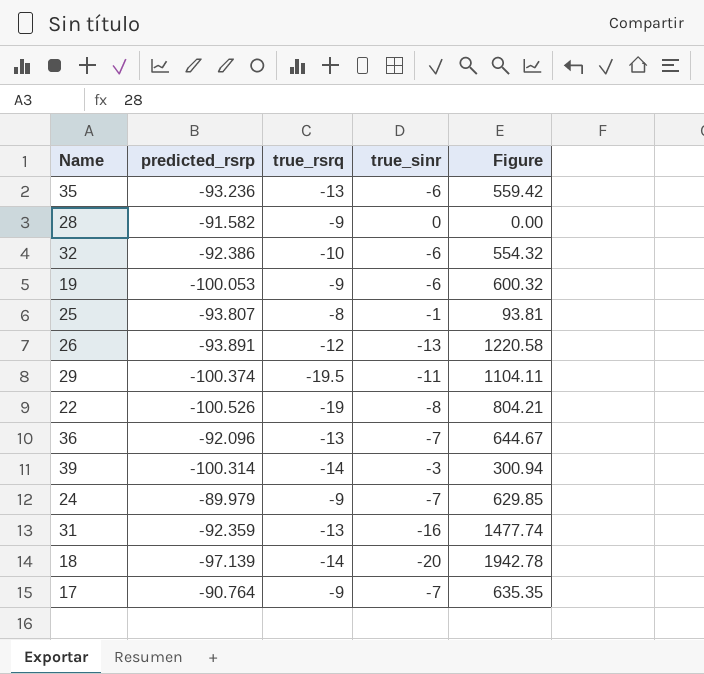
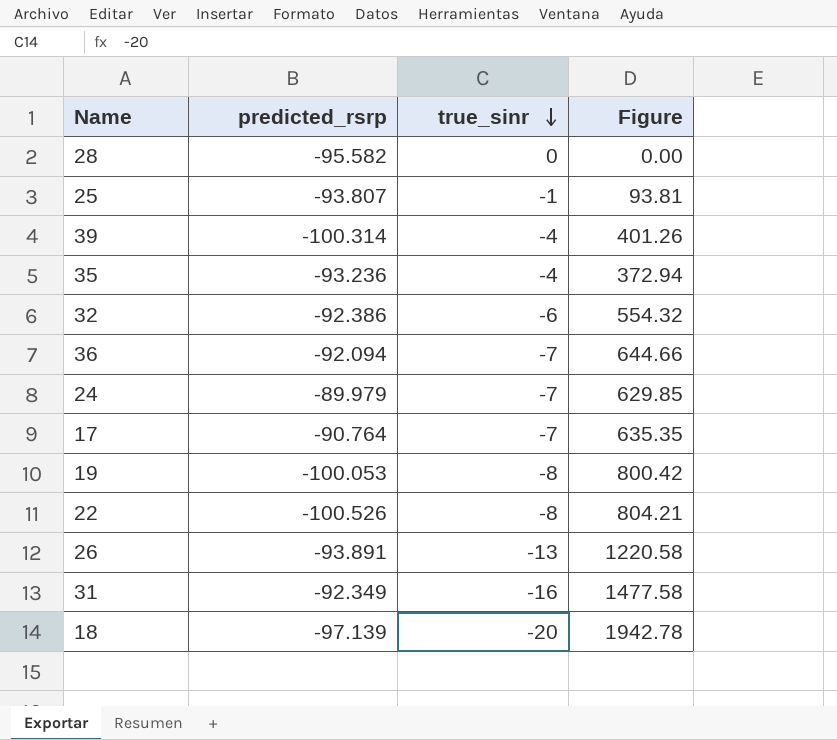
row order: none -> true_sinr descending
column true_rsrq | position: 3 -> none
row 29: -100.374 | -19.5 | -11 | 1104.11 -> none
28 | predicted_rsrp: -91.582 -> -95.582
39 | true_sinr: -3 -> -4
39 | Figure: 300.94 -> 401.26
35 | true_sinr: -6 -> -4
35 | Figure: 559.42 -> 372.94
36 | predicted_rsrp: -92.096 -> -92.094
36 | Figure: 644.67 -> 644.66
19 | true_sinr: -6 -> -8
19 | Figure: 600.32 -> 800.42
31 | predicted_rsrp: -92.359 -> -92.349
31 | Figure: 1477.74 -> 1477.58

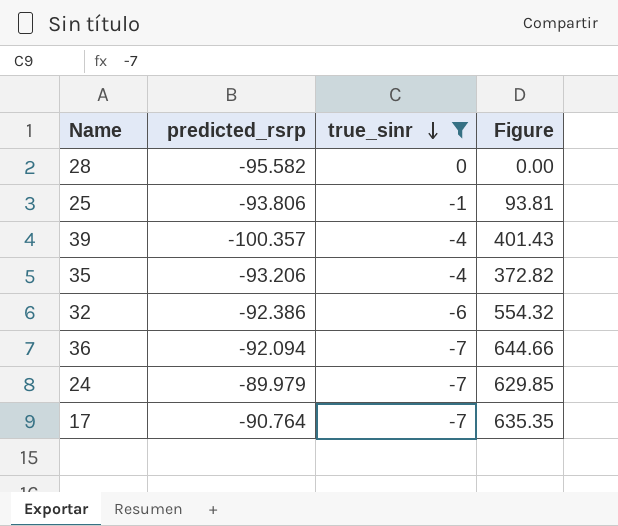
filter: none -> true_sinr >= -7
25 | predicted_rsrp: -93.807 -> -93.806
39 | predicted_rsrp: -100.314 -> -100.357
39 | Figure: 401.26 -> 401.43
35 | predicted_rsrp: -93.236 -> -93.206
35 | Figure: 372.94 -> 372.82

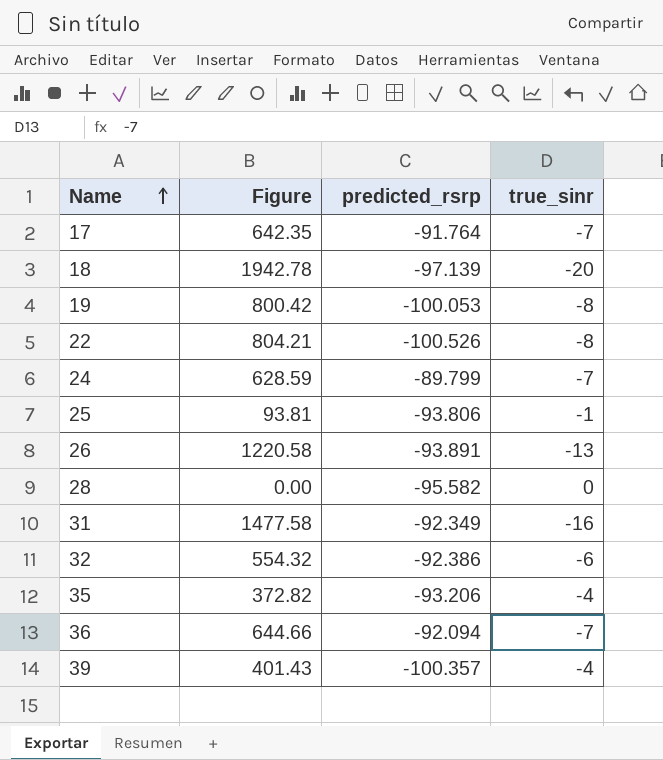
filter: true_sinr >= -7 -> none
row order: true_sinr descending -> Name ascending
column Figure | position: 4 -> 2
17 | Figure: 635.35 -> 642.35
17 | predicted_rsrp: -90.764 -> -91.764
24 | Figure: 629.85 -> 628.59
24 | predicted_rsrp: -89.979 -> -89.799

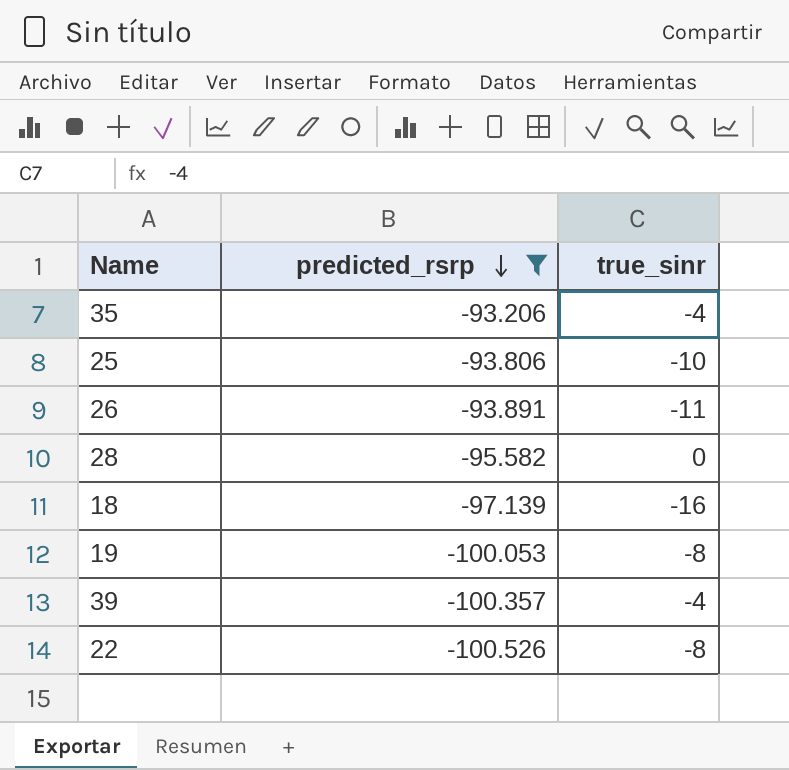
filter: none -> predicted_rsrp <= -93.206
row order: Name ascending -> predicted_rsrp descending
column Figure | formula: [predicted_rsrp] * [true_sinr] -> none
25 | true_sinr: -1 -> -10
26 | true_sinr: -13 -> -11
18 | true_sinr: -20 -> -16

